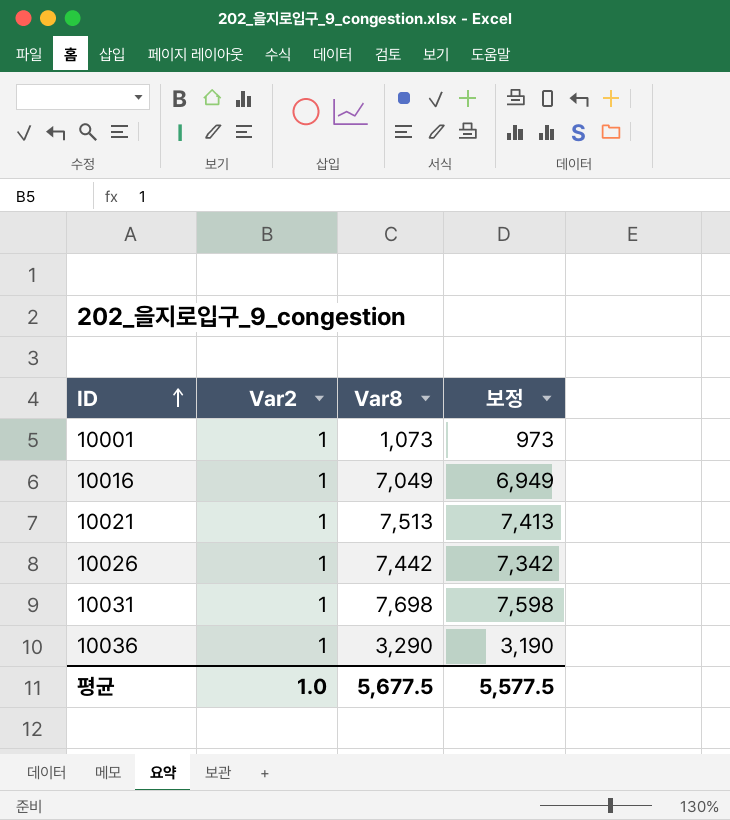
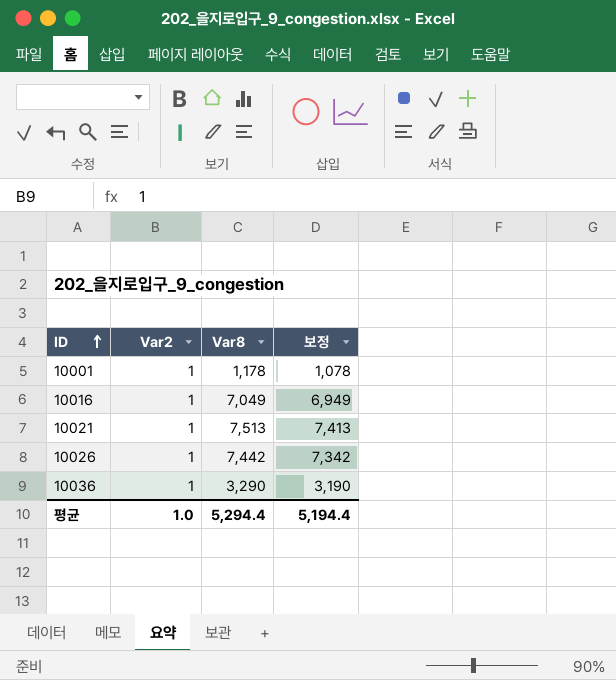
row 10031: 1 | 7,698 | 7,598 -> none
10001 | Var8: 1,073 -> 1,178
10001 | 보정: 973 -> 1,078
평균 | Var8: 5,677.5 -> 5,294.4
평균 | 보정: 5,577.5 -> 5,194.4

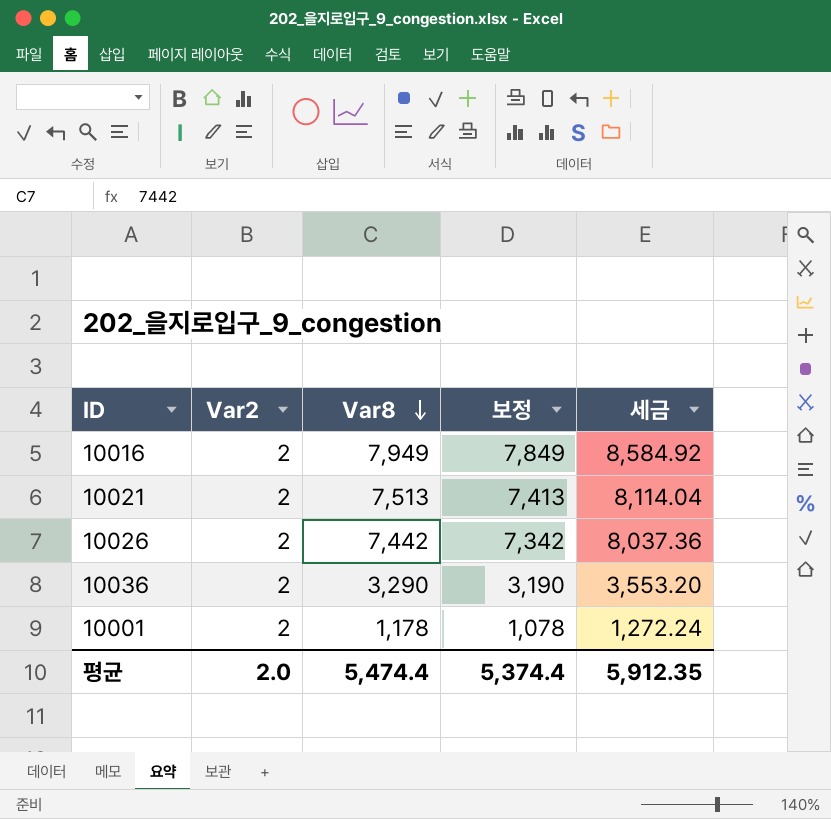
row order: ID ascending -> Var8 descending
column 세금 | formula: none -> [Var8] * 1.08
10016 | Var2: 1 -> 2
10016 | Var8: 7,049 -> 7,949
10016 | 보정: 6,949 -> 7,849
10021 | Var2: 1 -> 2
10026 | Var2: 1 -> 2
10036 | Var2: 1 -> 2
10001 | Var2: 1 -> 2
평균 | Var2: 1.0 -> 2.0
평균 | Var8: 5,294.4 -> 5,474.4
평균 | 보정: 5,194.4 -> 5,374.4

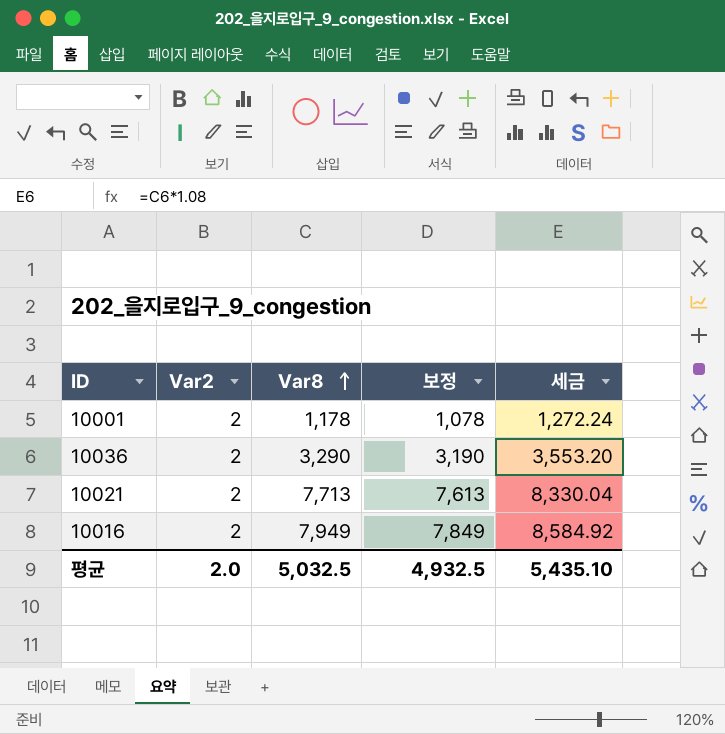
row order: Var8 descending -> Var8 ascending
row 10026: 2 | 7,442 | 7,342 | 8,037.36 -> none
10021 | Var8: 7,513 -> 7,713
10021 | 보정: 7,413 -> 7,613
10021 | 세금: 8,114.04 -> 8,330.04
평균 | Var8: 5,474.4 -> 5,032.5
평균 | 보정: 5,374.4 -> 4,932.5
평균 | 세금: 5,912.35 -> 5,435.10

